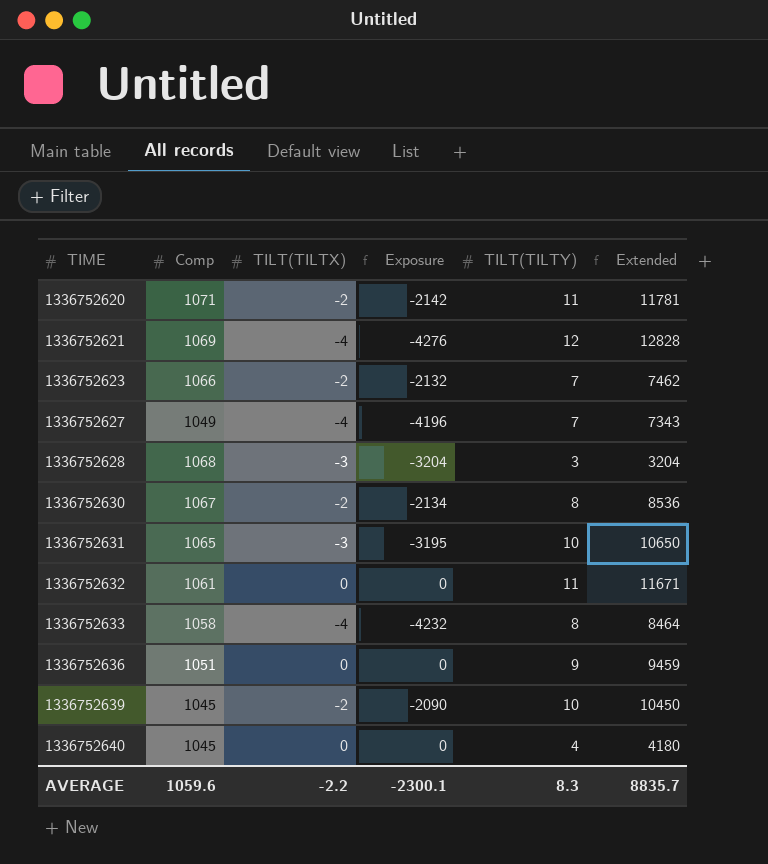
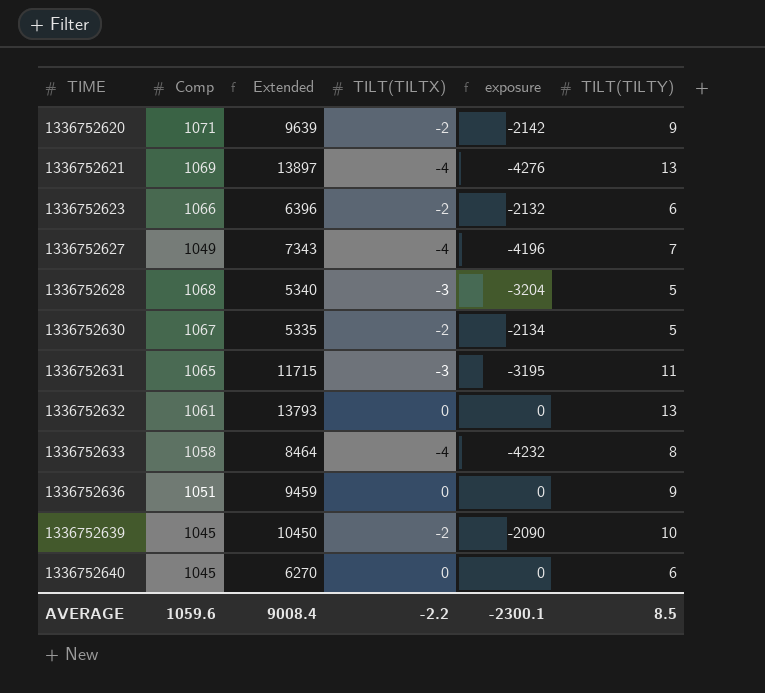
column Extended | position: 6 -> 3
column name: Exposure -> exposure
1336752620 | Extended: 11781 -> 9639
1336752620 | TILT(TILTY): 11 -> 9
1336752621 | Extended: 12828 -> 13897
1336752621 | TILT(TILTY): 12 -> 13
1336752623 | Extended: 7462 -> 6396
1336752623 | TILT(TILTY): 7 -> 6
1336752628 | Extended: 3204 -> 5340
1336752628 | TILT(TILTY): 3 -> 5
1336752630 | Extended: 8536 -> 5335
1336752630 | TILT(TILTY): 8 -> 5
1336752631 | Extended: 10650 -> 11715
1336752631 | TILT(TILTY): 10 -> 11
1336752632 | Extended: 11671 -> 13793
1336752632 | TILT(TILTY): 11 -> 13
1336752640 | Extended: 4180 -> 6270
1336752640 | TILT(TILTY): 4 -> 6
AVERAGE | Extended: 8835.7 -> 9008.4
AVERAGE | TILT(TILTY): 8.3 -> 8.5

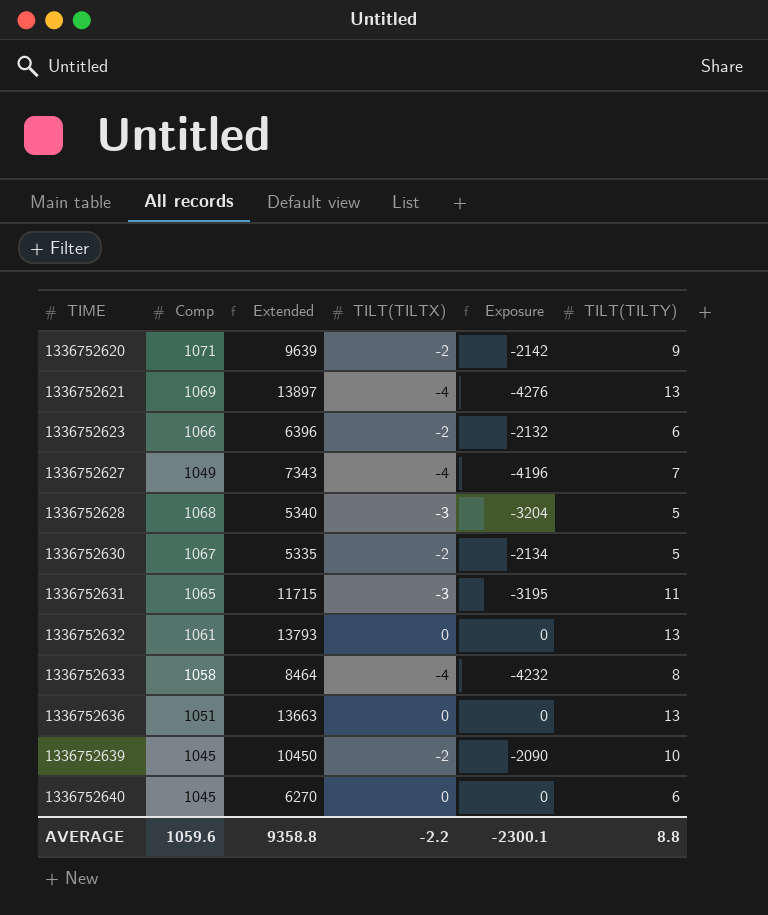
column name: exposure -> Exposure
1336752636 | Extended: 9459 -> 13663
1336752636 | TILT(TILTY): 9 -> 13
AVERAGE | Extended: 9008.4 -> 9358.8
AVERAGE | TILT(TILTY): 8.5 -> 8.8

